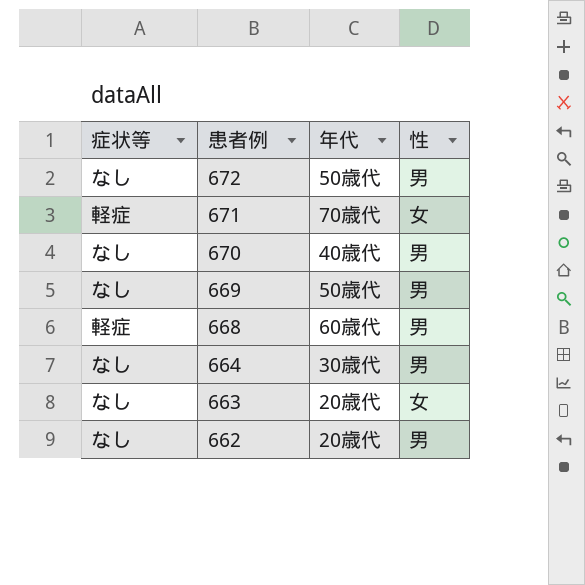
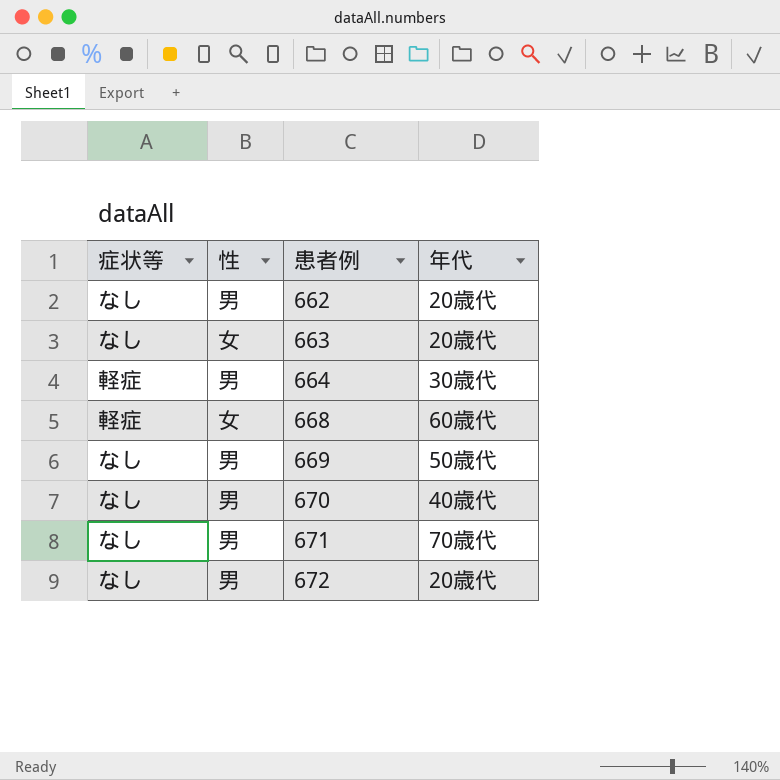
row order: 患者例 descending -> 患者例 ascending
column 性 | position: 4 -> 2
664 | 症状等: なし -> 軽症
668 | 性: 男 -> 女
671 | 症状等: 軽症 -> なし
671 | 性: 女 -> 男
672 | 年代: 50歳代 -> 20歳代

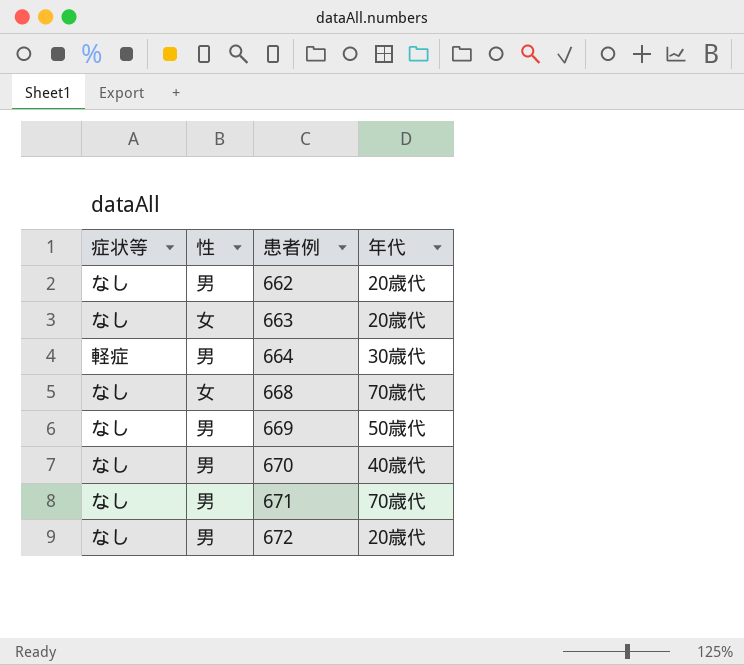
668 | 症状等: 軽症 -> なし
668 | 年代: 60歳代 -> 70歳代

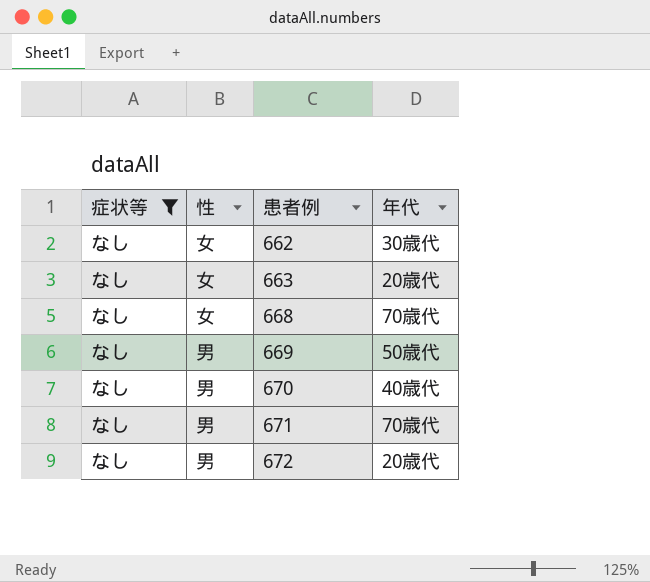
filter: none -> 症状等 = なし
662 | 性: 男 -> 女
662 | 年代: 20歳代 -> 30歳代

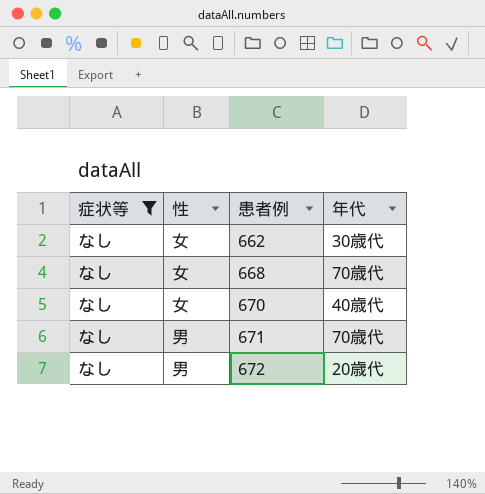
row 663: なし | 女 | 20歳代 -> none
row 669: なし | 男 | 50歳代 -> none
670 | 性: 男 -> 女

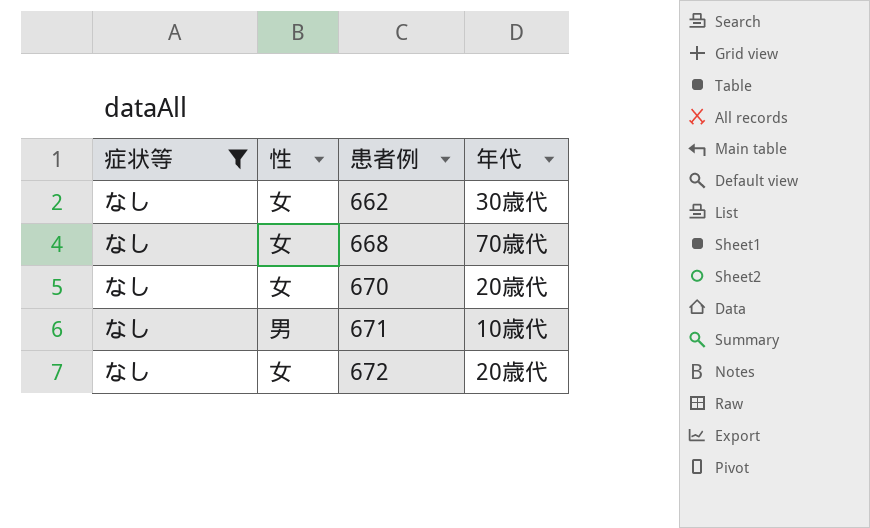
670 | 年代: 40歳代 -> 20歳代
671 | 年代: 70歳代 -> 10歳代
672 | 性: 男 -> 女

